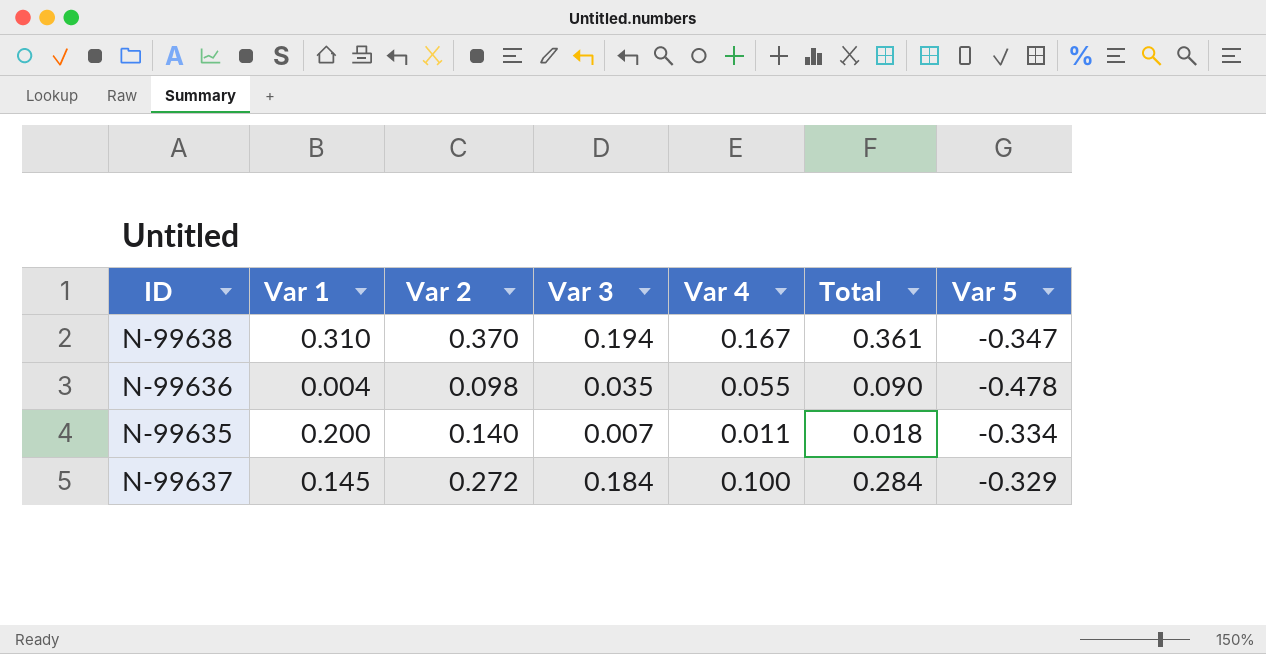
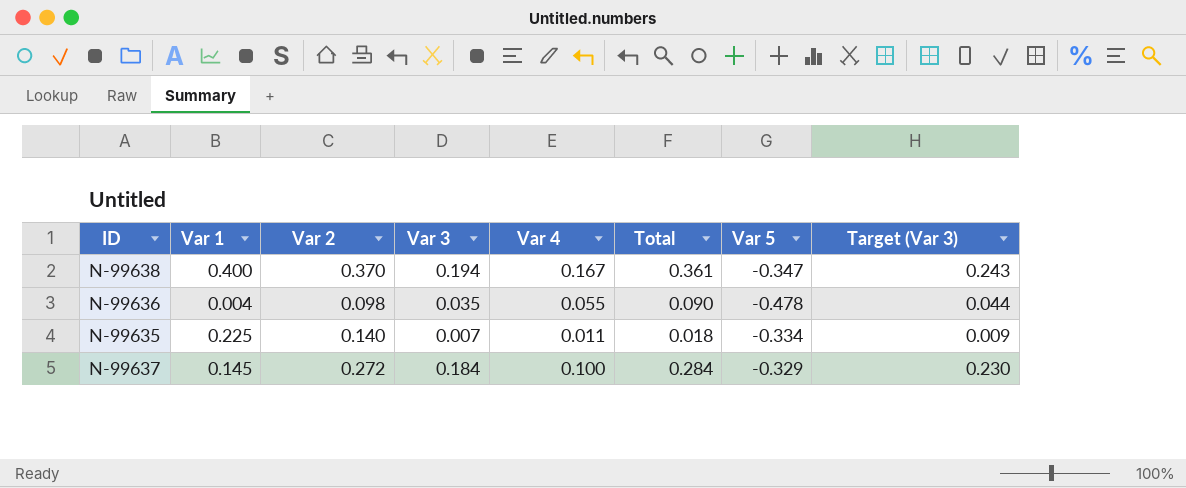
column Target (Var 3) | formula: none -> [Var 3] * 1.25
N-99638 | Var 1: 0.310 -> 0.400
N-99635 | Var 1: 0.200 -> 0.225

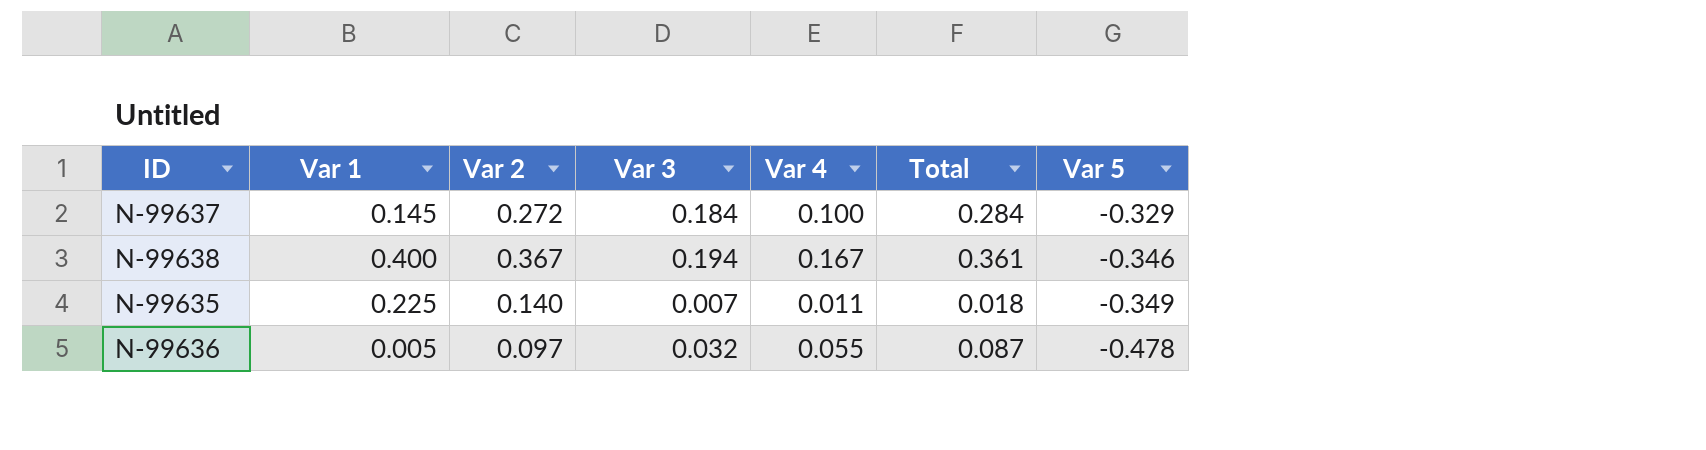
row order: none -> Var 5 descending
column Target (Var 3) | formula: [Var 3] * 1.25 -> none
N-99638 | Var 2: 0.370 -> 0.367
N-99638 | Var 5: -0.347 -> -0.346
N-99635 | Var 5: -0.334 -> -0.349
N-99636 | Var 1: 0.004 -> 0.005
N-99636 | Var 2: 0.098 -> 0.097
N-99636 | Var 3: 0.035 -> 0.032
N-99636 | Total: 0.090 -> 0.087

